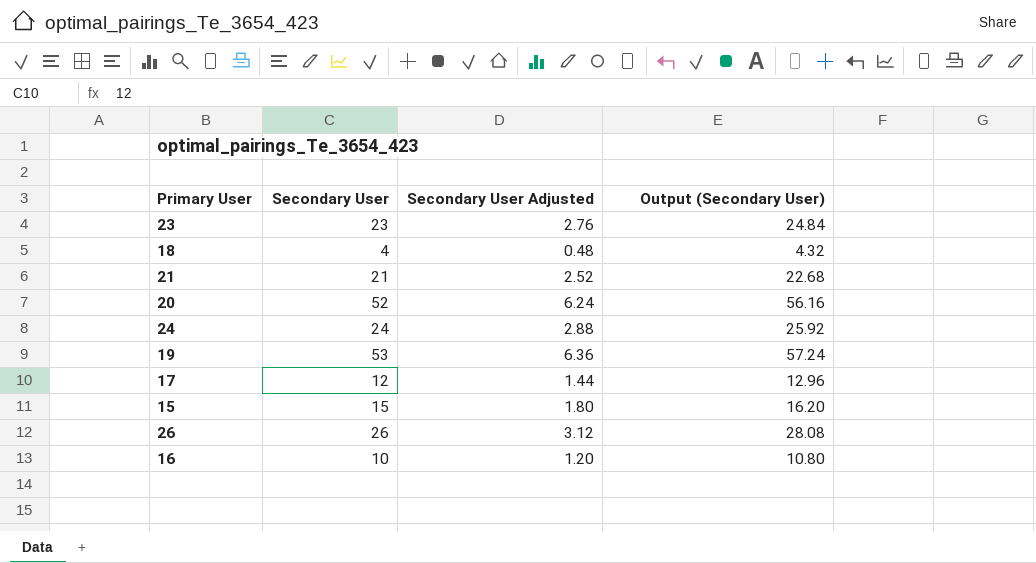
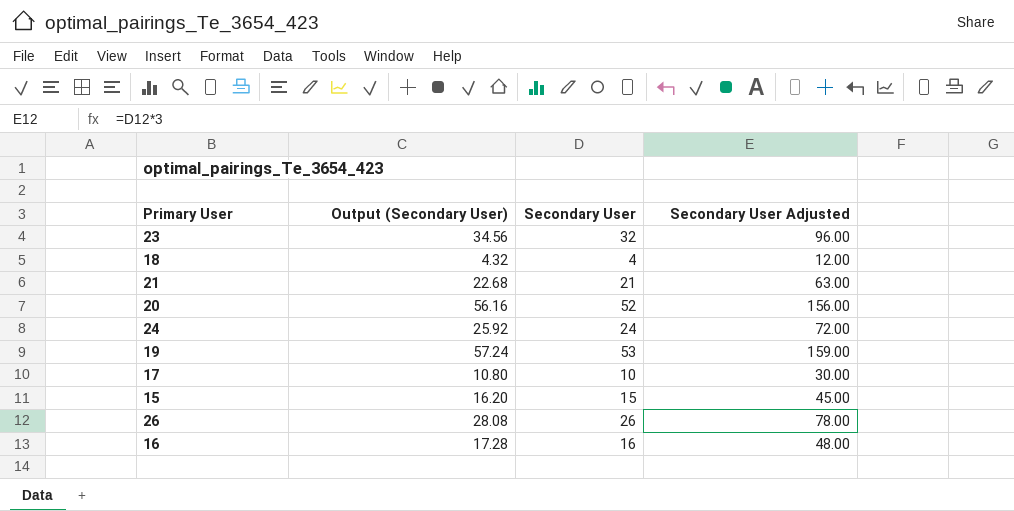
column Output (Secondary User) | position: 4 -> 2
column Secondary User Adjusted | formula: [Secondary User] * 0.12 -> [Secondary User] * 3
23 | Output (Secondary User): 24.84 -> 34.56
23 | Secondary User: 23 -> 32
17 | Output (Secondary User): 12.96 -> 10.80
17 | Secondary User: 12 -> 10
16 | Output (Secondary User): 10.80 -> 17.28
16 | Secondary User: 10 -> 16

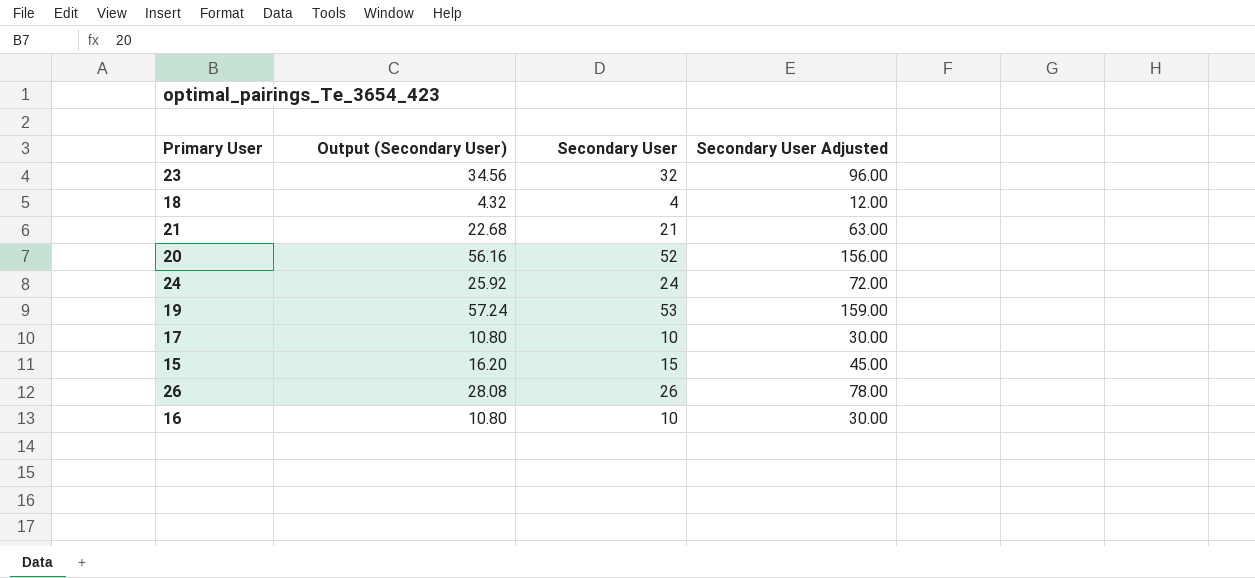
16 | Output (Secondary User): 17.28 -> 10.80
16 | Secondary User: 16 -> 10
16 | Secondary User Adjusted: 48.00 -> 30.00

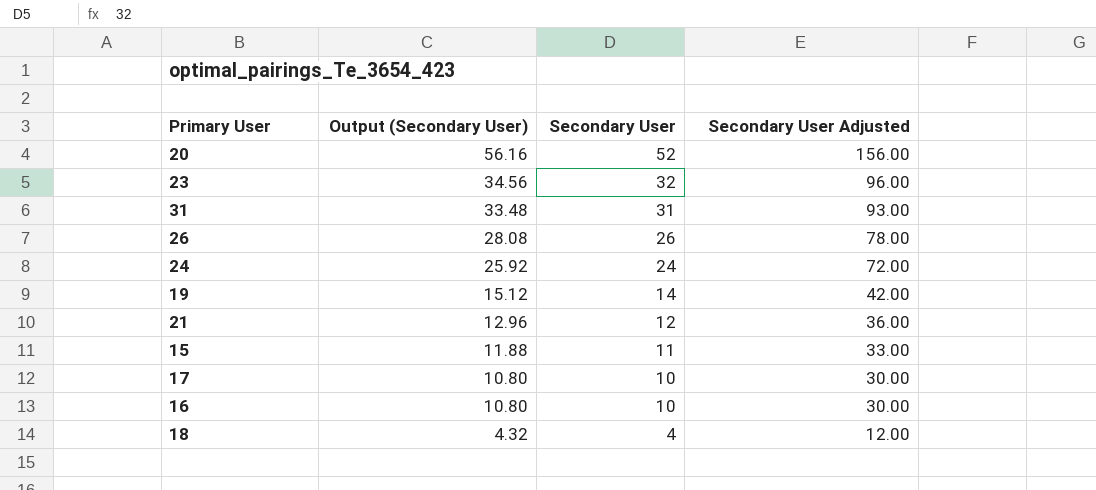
row order: none -> Output (Secondary User) descending
row 31: none -> 33.48 | 31 | 93.00
19 | Output (Secondary User): 57.24 -> 15.12
19 | Secondary User: 53 -> 14
19 | Secondary User Adjusted: 159.00 -> 42.00
21 | Output (Secondary User): 22.68 -> 12.96
21 | Secondary User: 21 -> 12
21 | Secondary User Adjusted: 63.00 -> 36.00
15 | Output (Secondary User): 16.20 -> 11.88
15 | Secondary User: 15 -> 11
15 | Secondary User Adjusted: 45.00 -> 33.00

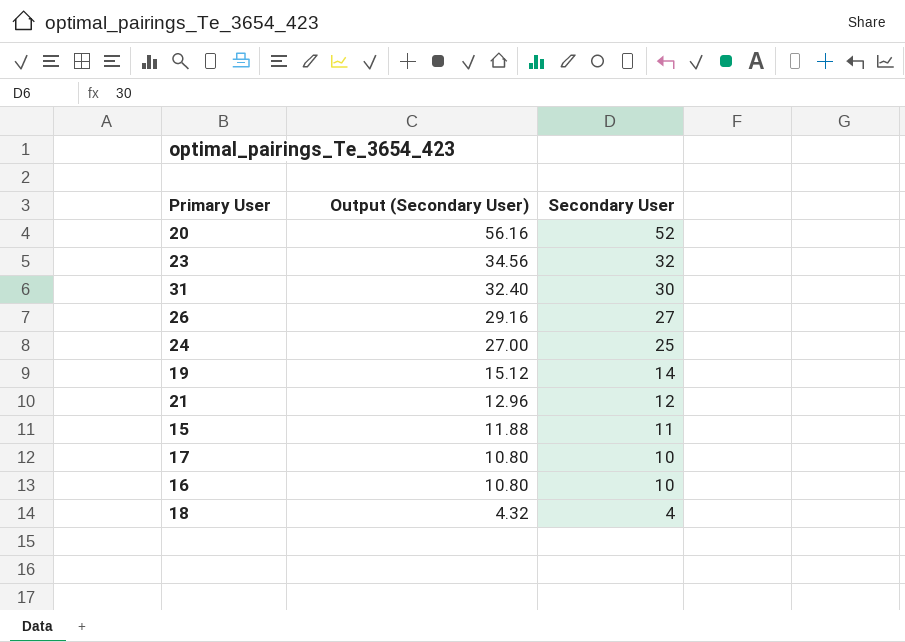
column Secondary User Adjusted | formula: [Secondary User] * 3 -> none
31 | Output (Secondary User): 33.48 -> 32.40
31 | Secondary User: 31 -> 30
26 | Output (Secondary User): 28.08 -> 29.16
26 | Secondary User: 26 -> 27
24 | Output (Secondary User): 25.92 -> 27.00
24 | Secondary User: 24 -> 25

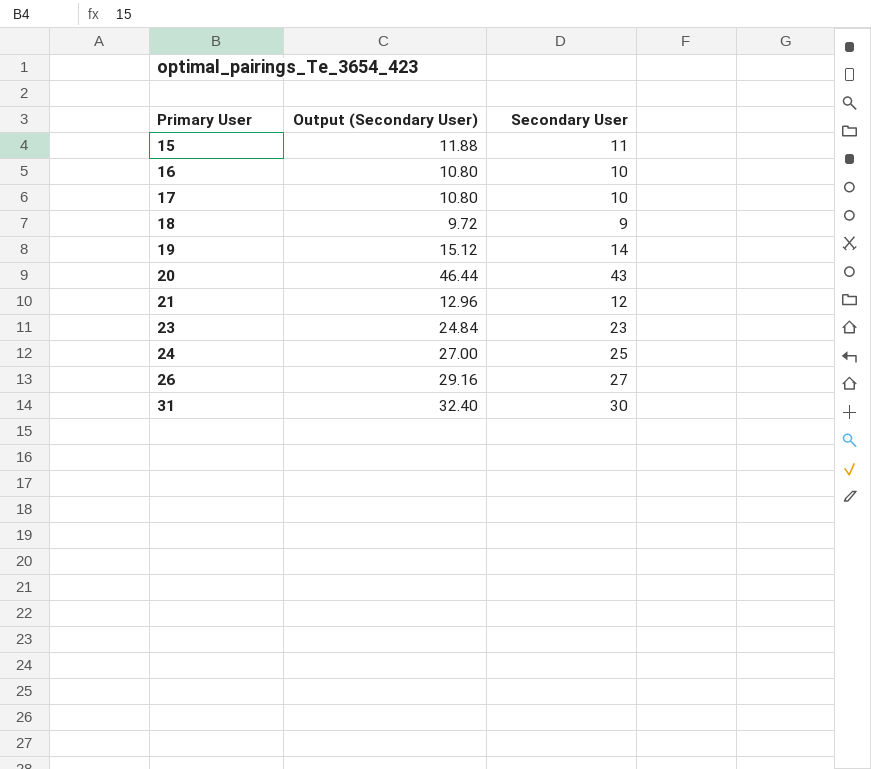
row order: Output (Secondary User) descending -> Primary User ascending
18 | Output (Secondary User): 4.32 -> 9.72
18 | Secondary User: 4 -> 9
20 | Output (Secondary User): 56.16 -> 46.44
20 | Secondary User: 52 -> 43
23 | Output (Secondary User): 34.56 -> 24.84
23 | Secondary User: 32 -> 23

